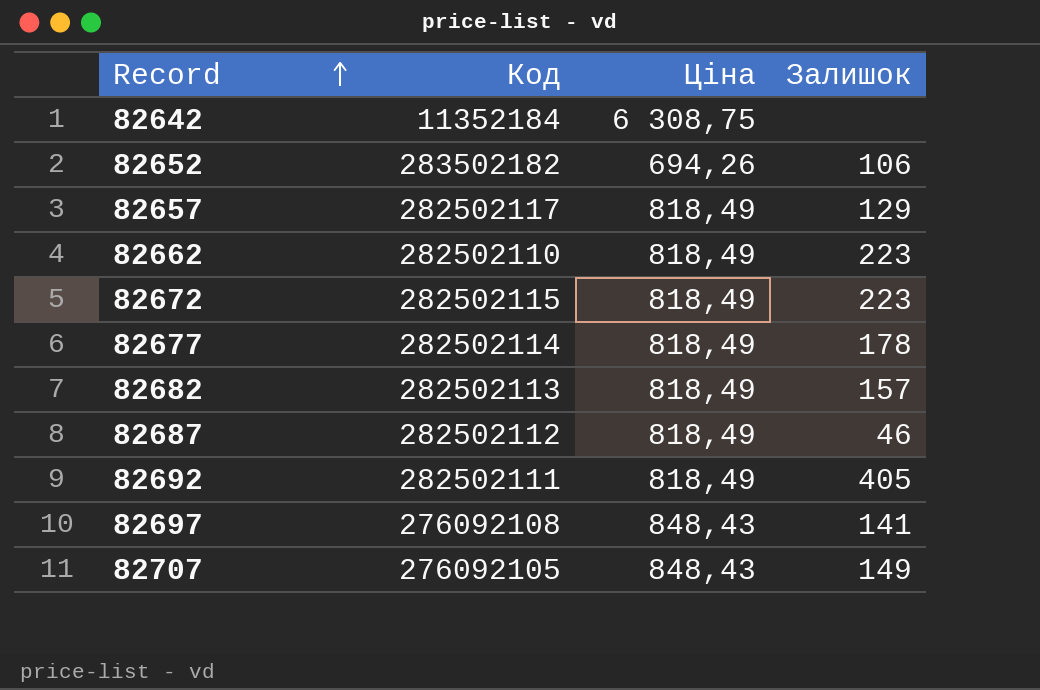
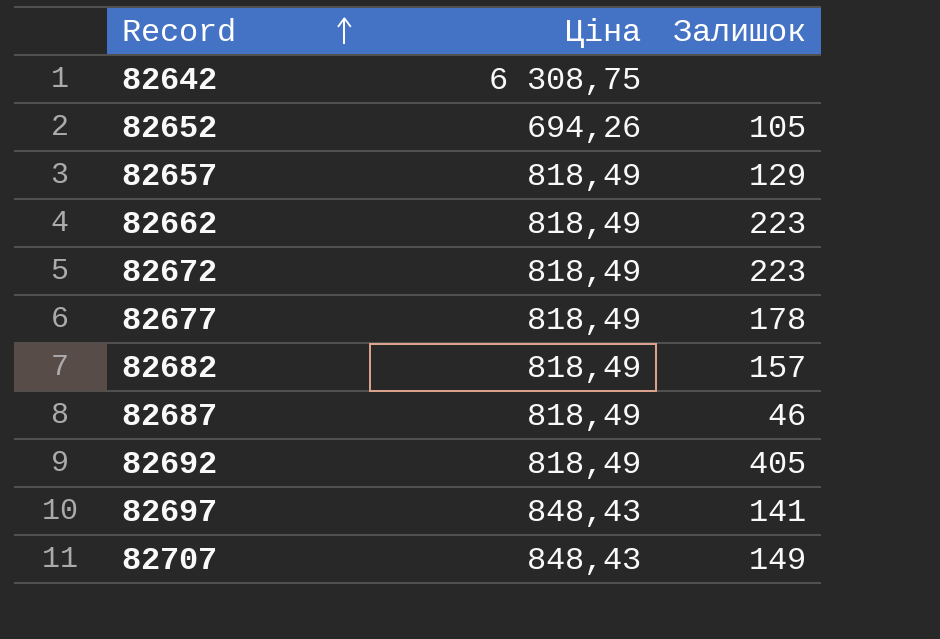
column Код | position: 2 -> none
82652 | Залишок: 106 -> 105

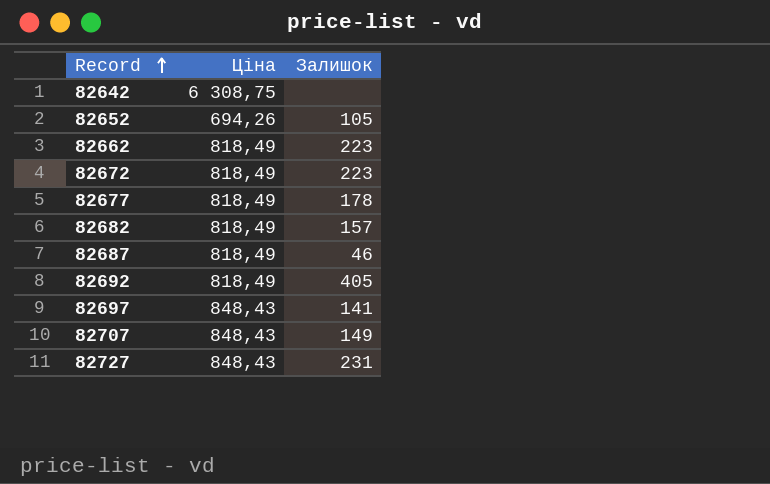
row 82657: 818,49 | 129 -> none
row 82727: none -> 848,43 | 231

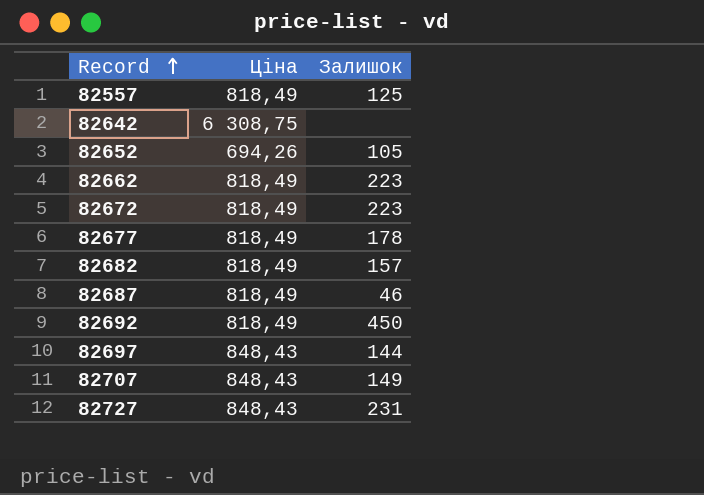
row 82557: none -> 818,49 | 125
82692 | Залишок: 405 -> 450
82697 | Залишок: 141 -> 144

